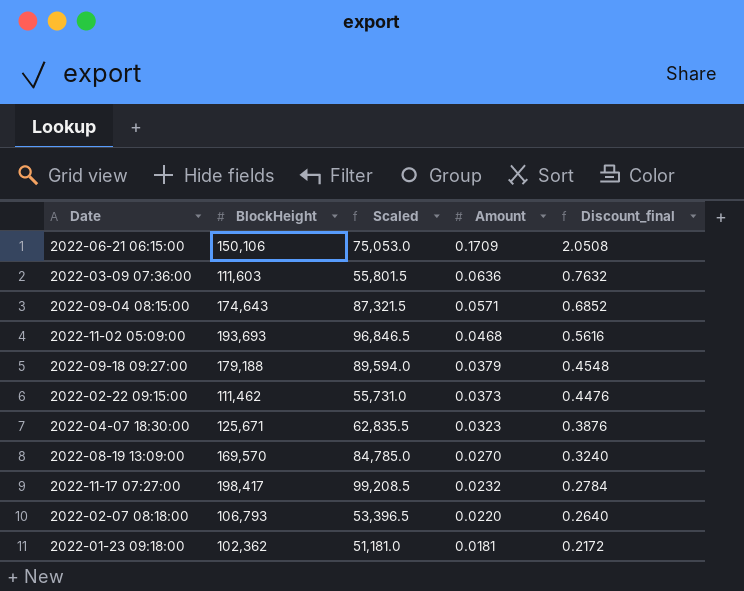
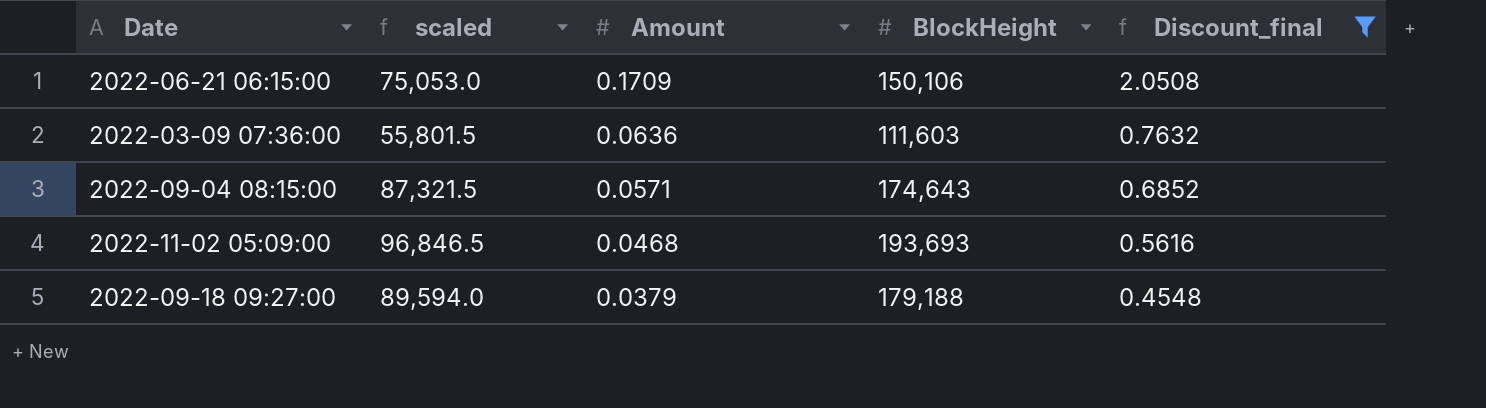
filter: none -> Discount_final >= 0.4548
column name: Scaled -> scaled
column BlockHeight | position: 2 -> 4

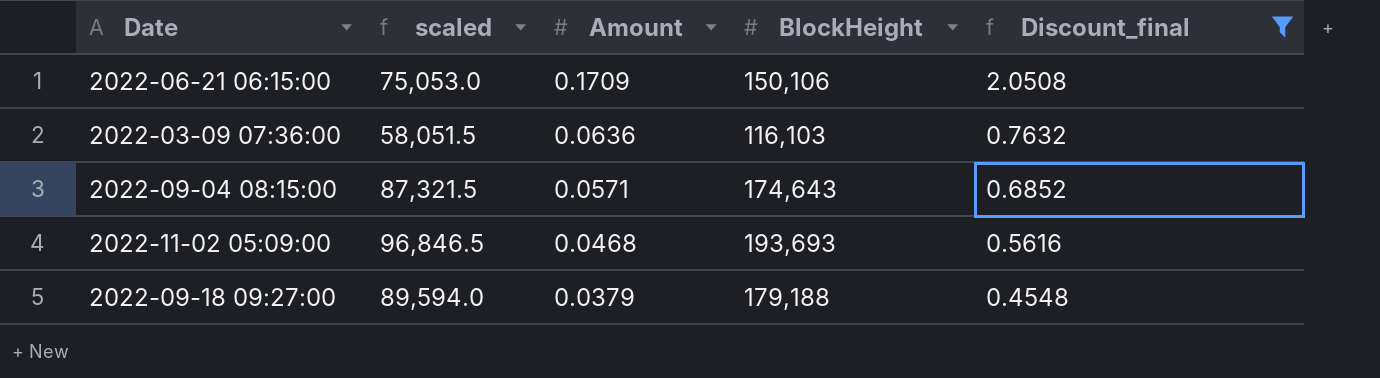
2022-03-09 07:36:00 | scaled: 55,801.5 -> 58,051.5
2022-03-09 07:36:00 | BlockHeight: 111,603 -> 116,103

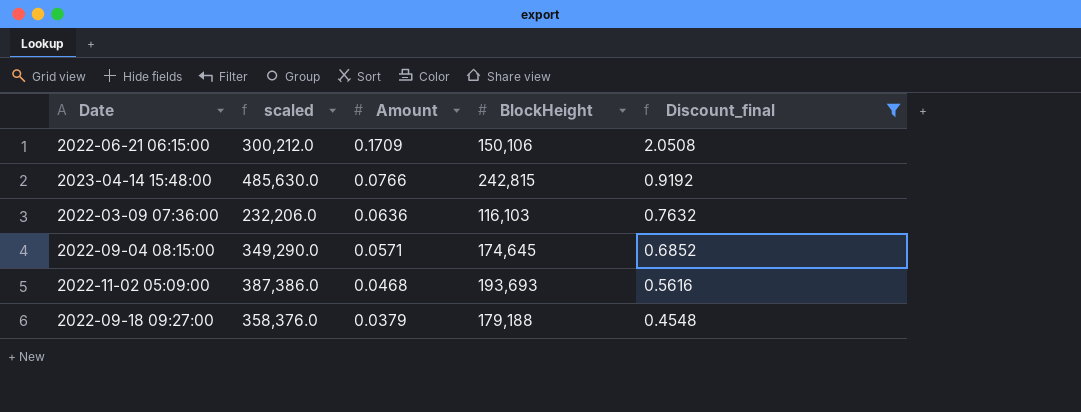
column scaled | formula: [BlockHeight] * 0.5 -> [BlockHeight] * 2
row 2023-04-14 15:48:00: none -> 485,630.0 | 0.0766 | 242,815 | 0.9192
2022-09-04 08:15:00 | BlockHeight: 174,643 -> 174,645

